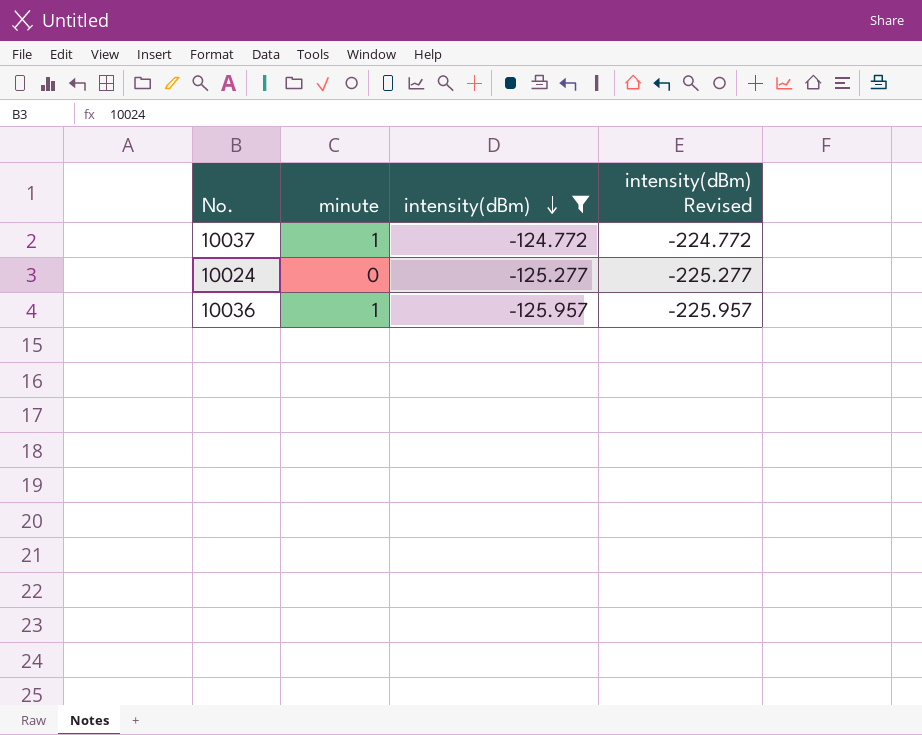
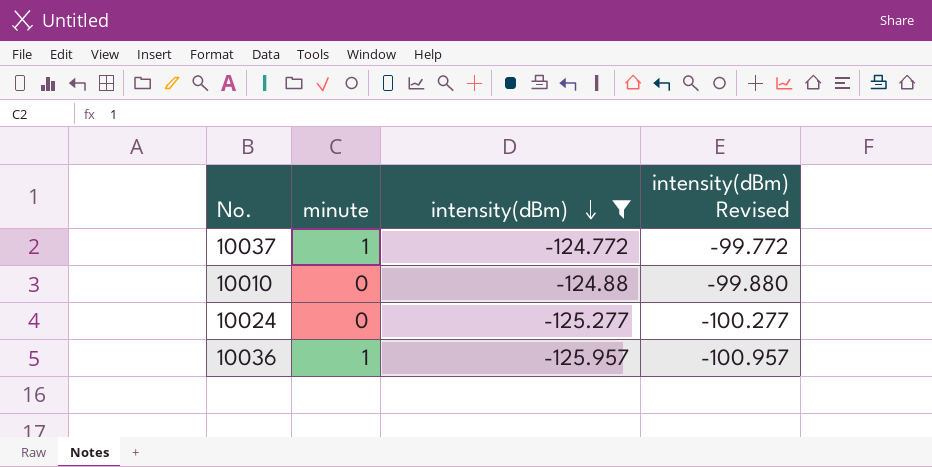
column intensity(dBm) Revised | formula: [intensity(dBm)] - 100 -> [intensity(dBm)] + 25
row 10010: none -> 0 | -124.88 | -99.880

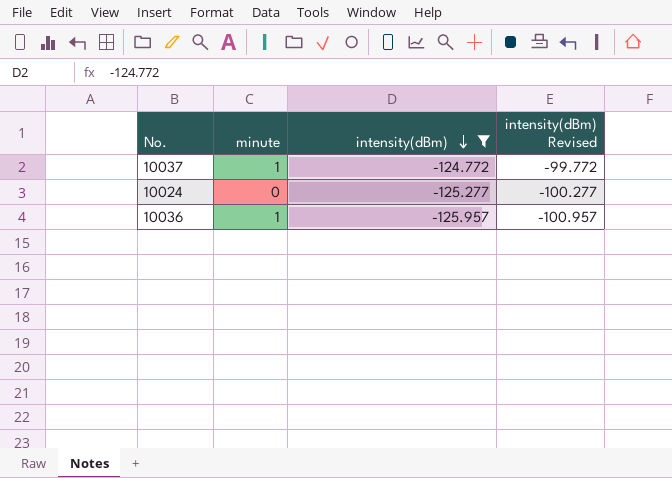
row 10010: 0 | -124.88 | -99.880 -> none

